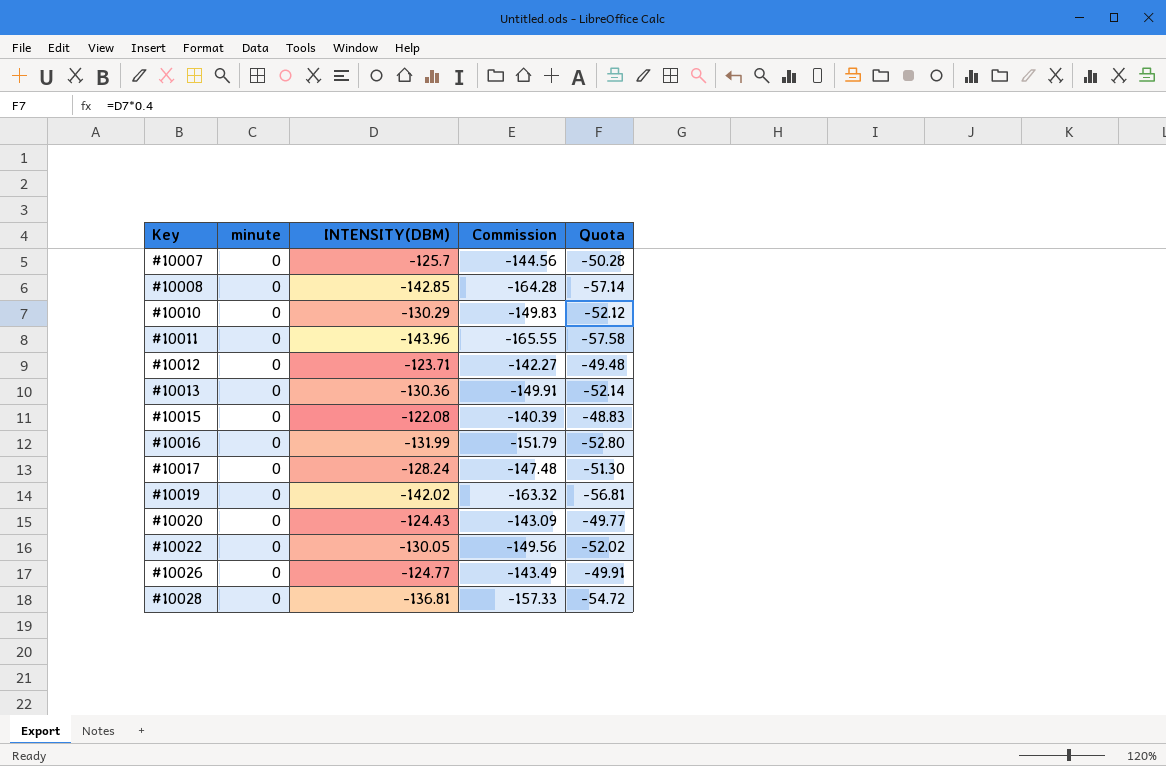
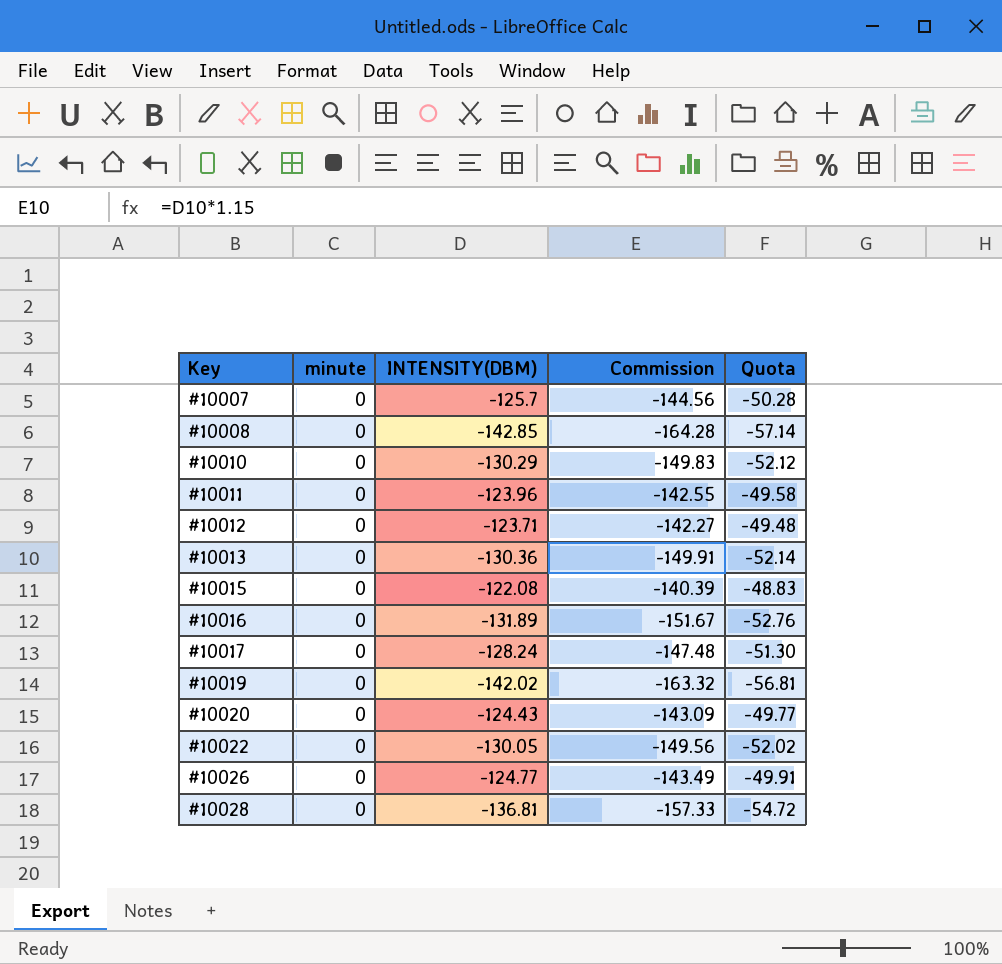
#10011 | INTENSITY(DBM): -143.96 -> -123.96
#10011 | Commission: -165.55 -> -142.55
#10011 | Quota: -57.58 -> -49.58
#10016 | INTENSITY(DBM): -131.99 -> -131.89
#10016 | Commission: -151.79 -> -151.67
#10016 | Quota: -52.80 -> -52.76

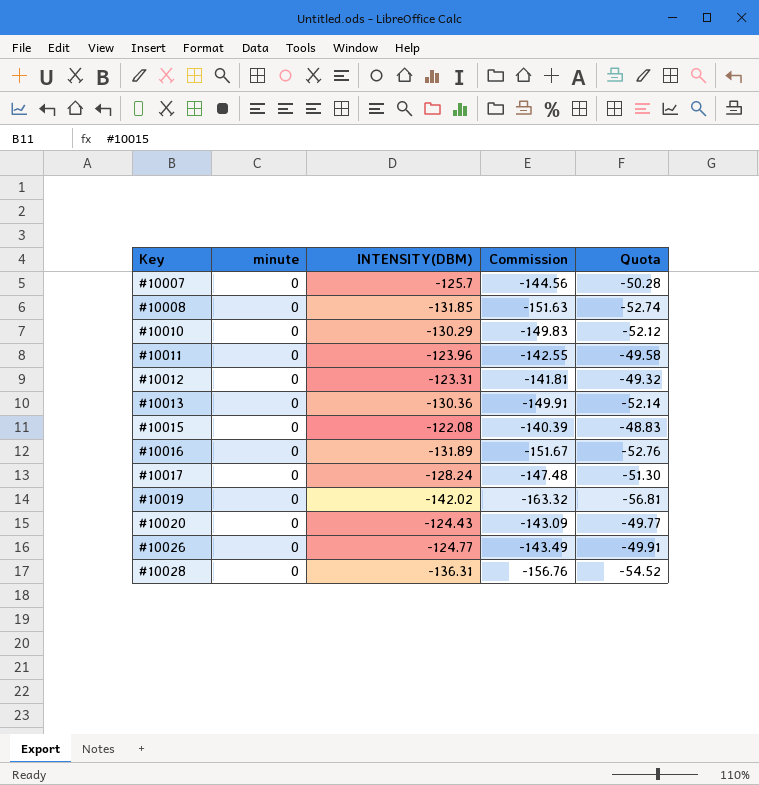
row #10022: 0 | -130.05 | -149.56 | -52.02 -> none
#10008 | INTENSITY(DBM): -142.85 -> -131.85
#10008 | Commission: -164.28 -> -151.63
#10008 | Quota: -57.14 -> -52.74
#10012 | INTENSITY(DBM): -123.71 -> -123.31
#10012 | Commission: -142.27 -> -141.81
#10012 | Quota: -49.48 -> -49.32
#10028 | INTENSITY(DBM): -136.81 -> -136.31
#10028 | Commission: -157.33 -> -156.76
#10028 | Quota: -54.72 -> -54.52

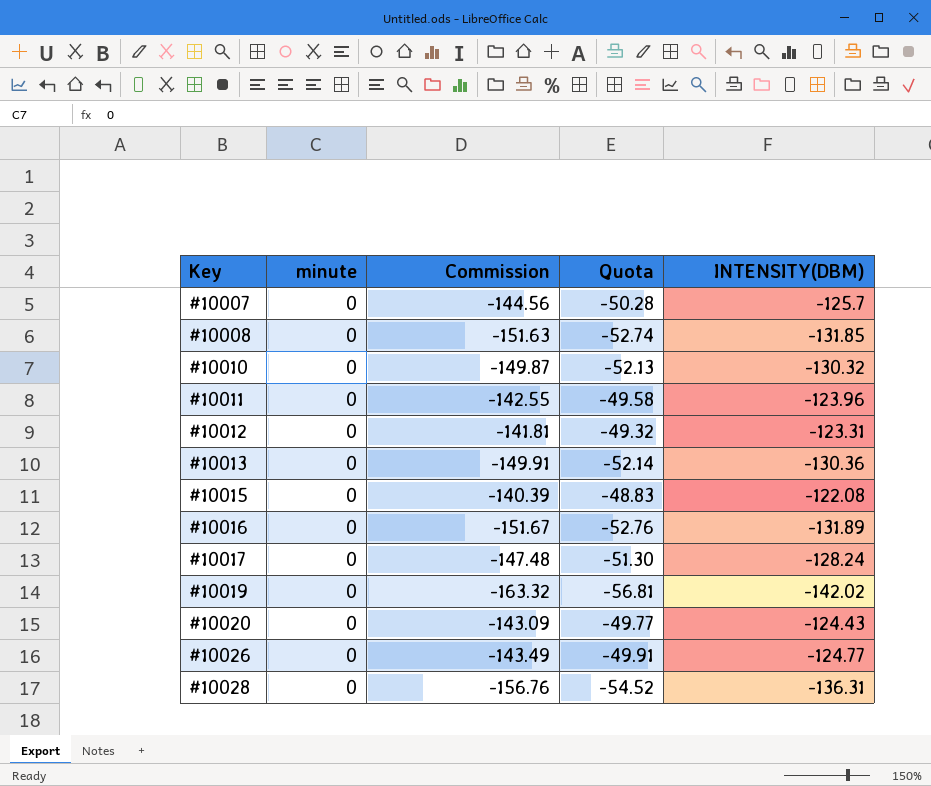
column INTENSITY(DBM) | position: 3 -> 5
#10010 | Commission: -149.83 -> -149.87
#10010 | Quota: -52.12 -> -52.13
#10010 | INTENSITY(DBM): -130.29 -> -130.32

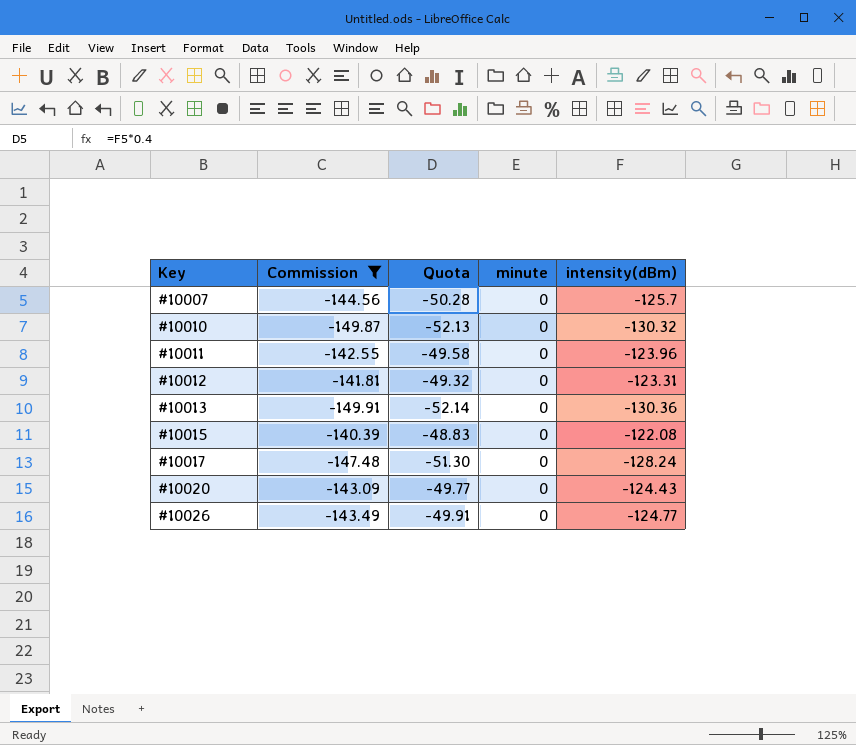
filter: none -> Commission >= -149.91
column minute | position: 2 -> 4
column name: INTENSITY(DBM) -> intensity(dBm)

